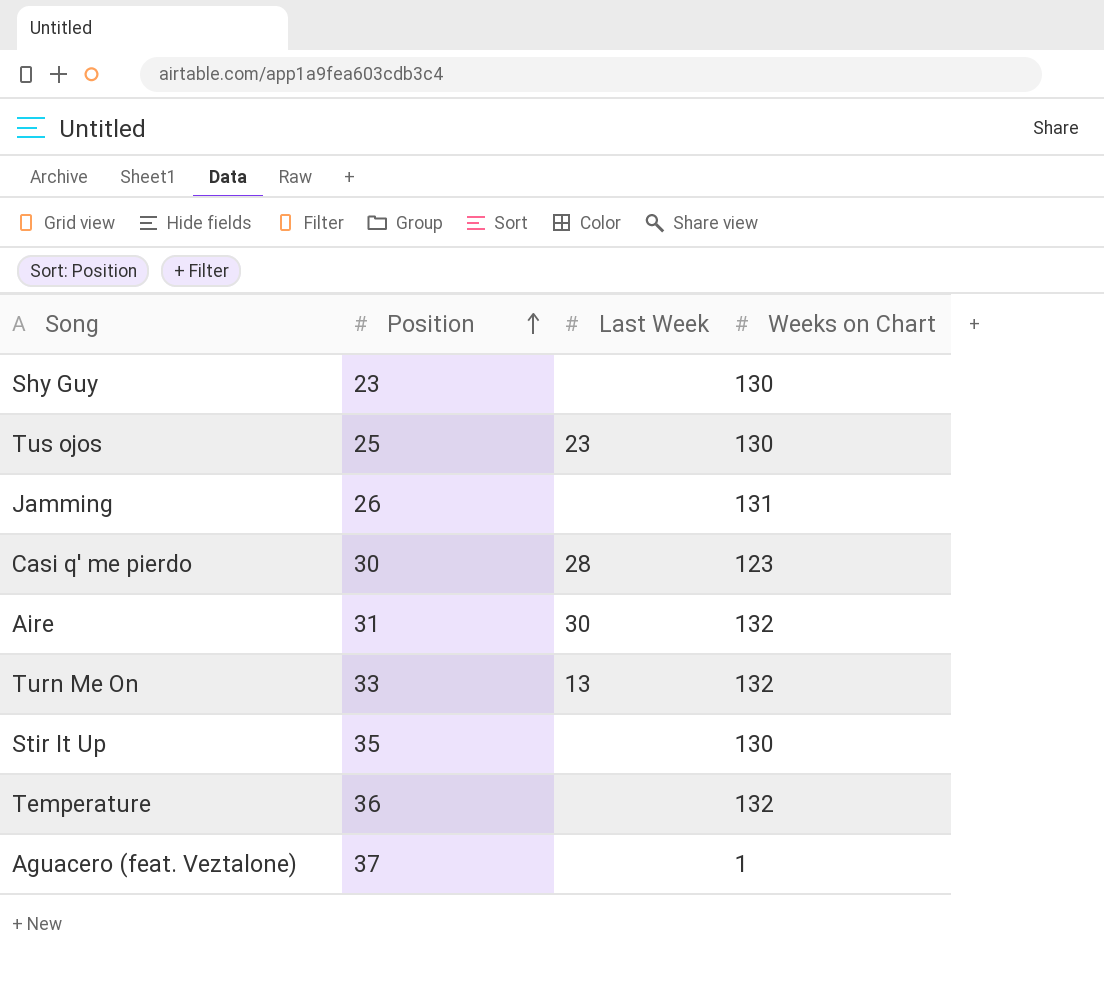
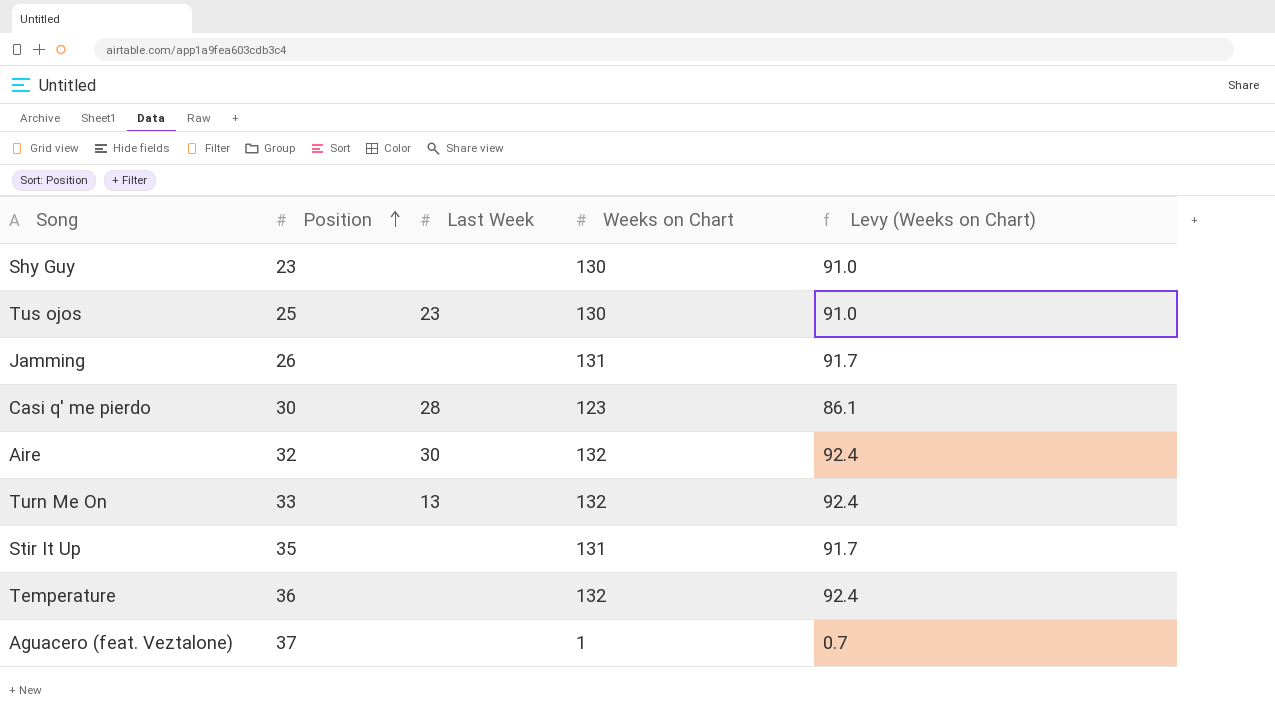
column Levy (Weeks on Chart) | formula: none -> [Weeks on Chart] * 0.7
Aire | Position: 31 -> 32
Stir It Up | Weeks on Chart: 130 -> 131

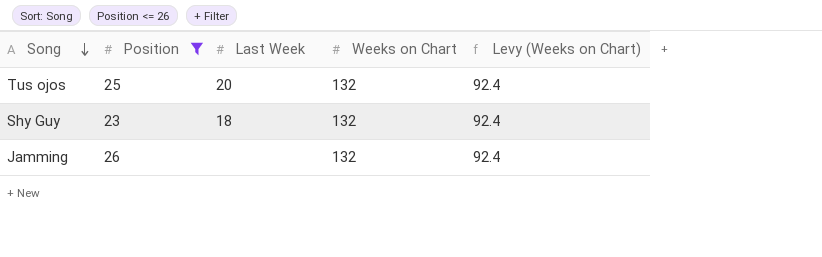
filter: none -> Position <= 26
row order: Position ascending -> Song descending
Tus ojos | Last Week: 23 -> 20
Tus ojos | Weeks on Chart: 130 -> 132
Tus ojos | Levy (Weeks on Chart): 91.0 -> 92.4
Shy Guy | Last Week: none -> 18
Shy Guy | Weeks on Chart: 130 -> 132
Shy Guy | Levy (Weeks on Chart): 91.0 -> 92.4
Jamming | Weeks on Chart: 131 -> 132
Jamming | Levy (Weeks on Chart): 91.7 -> 92.4

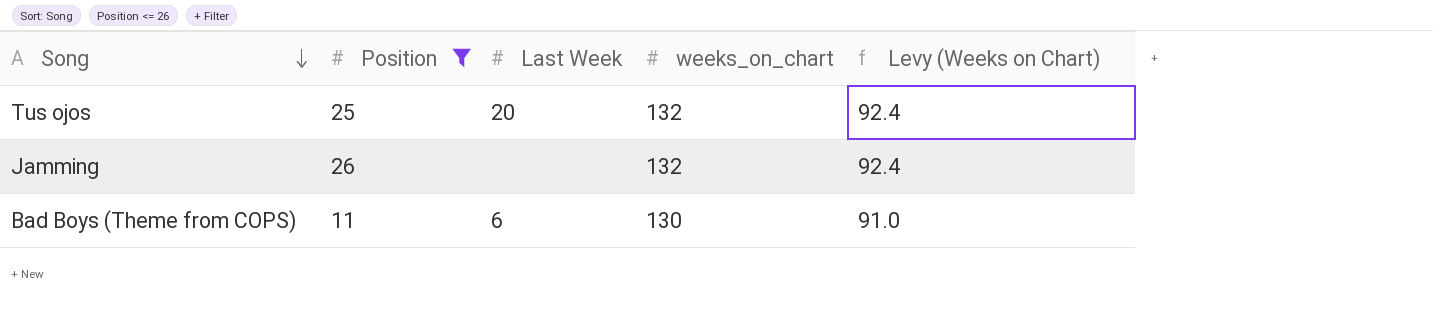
column name: Weeks on Chart -> weeks_on_chart
row Shy Guy: 23 | 18 | 132 | 92.4 -> none
row Bad Boys (Theme from COPS): none -> 11 | 6 | 130 | 91.0

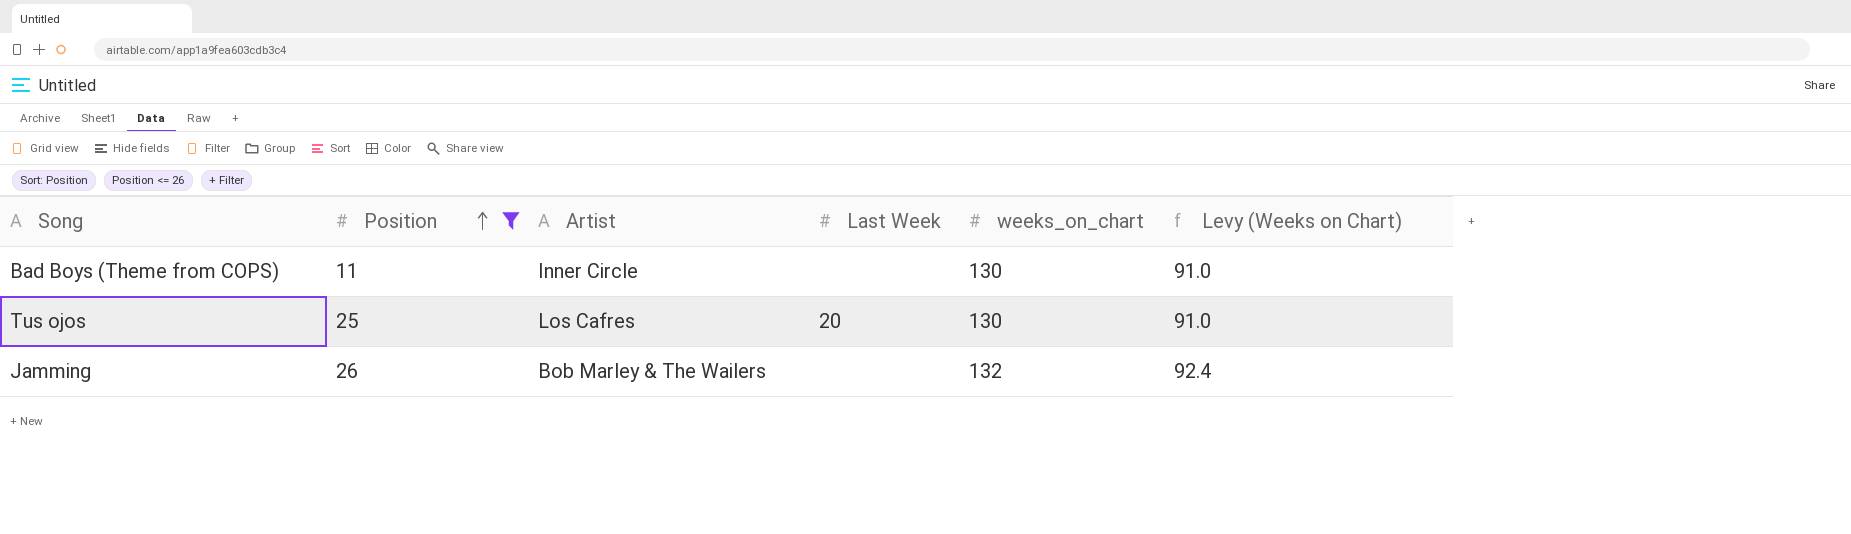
row order: Song descending -> Position ascending
column Artist | position: none -> 3
Bad Boys (Theme from COPS) | Last Week: 6 -> none
Tus ojos | weeks_on_chart: 132 -> 130
Tus ojos | Levy (Weeks on Chart): 92.4 -> 91.0

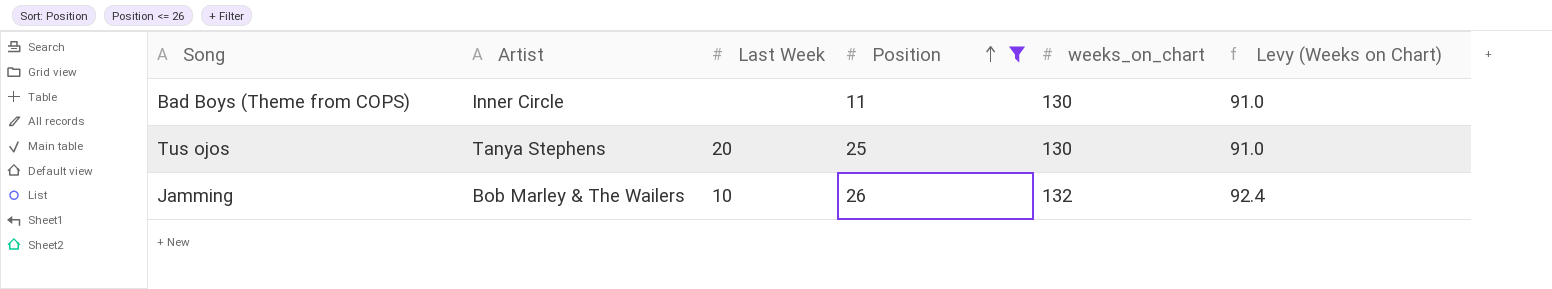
column Position | position: 2 -> 4
Tus ojos | Artist: Los Cafres -> Tanya Stephens
Jamming | Last Week: none -> 10

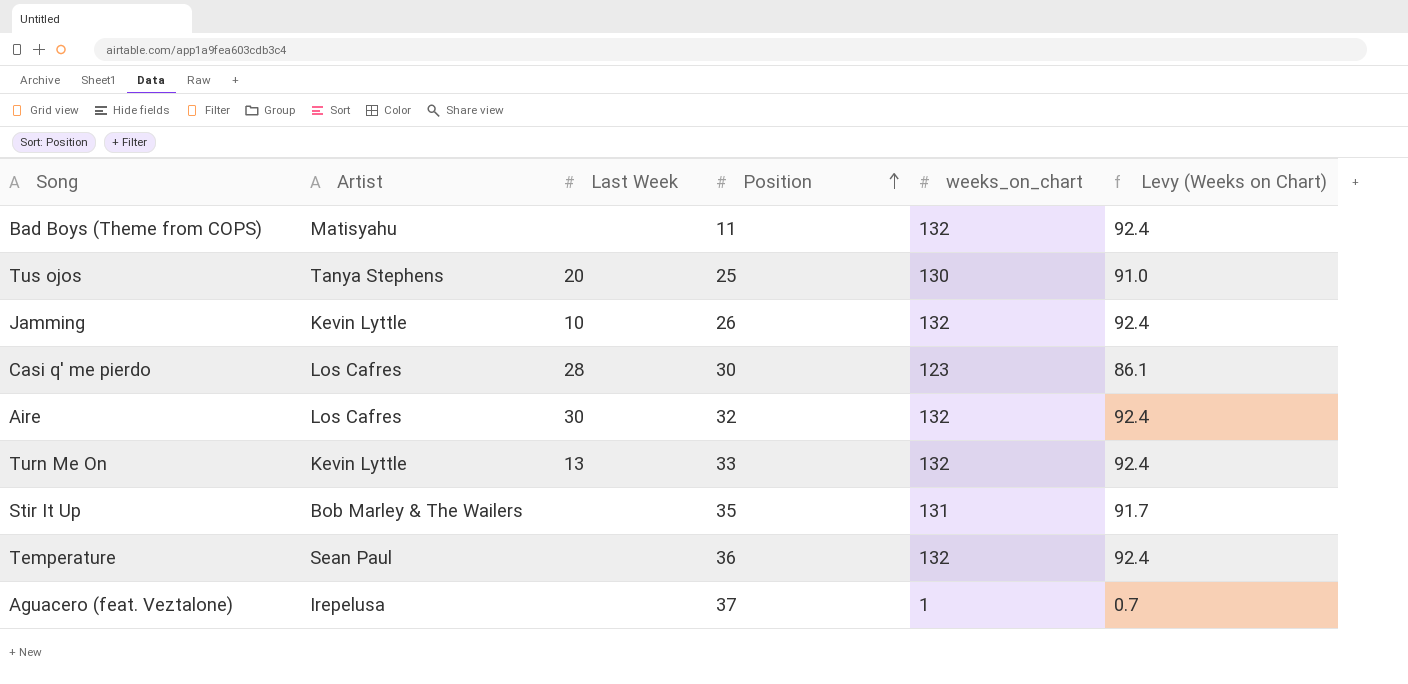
filter: Position <= 26 -> none
Bad Boys (Theme from COPS) | Artist: Inner Circle -> Matisyahu
Bad Boys (Theme from COPS) | weeks_on_chart: 130 -> 132
Bad Boys (Theme from COPS) | Levy (Weeks on Chart): 91.0 -> 92.4
Jamming | Artist: Bob Marley & The Wailers -> Kevin Lyttle

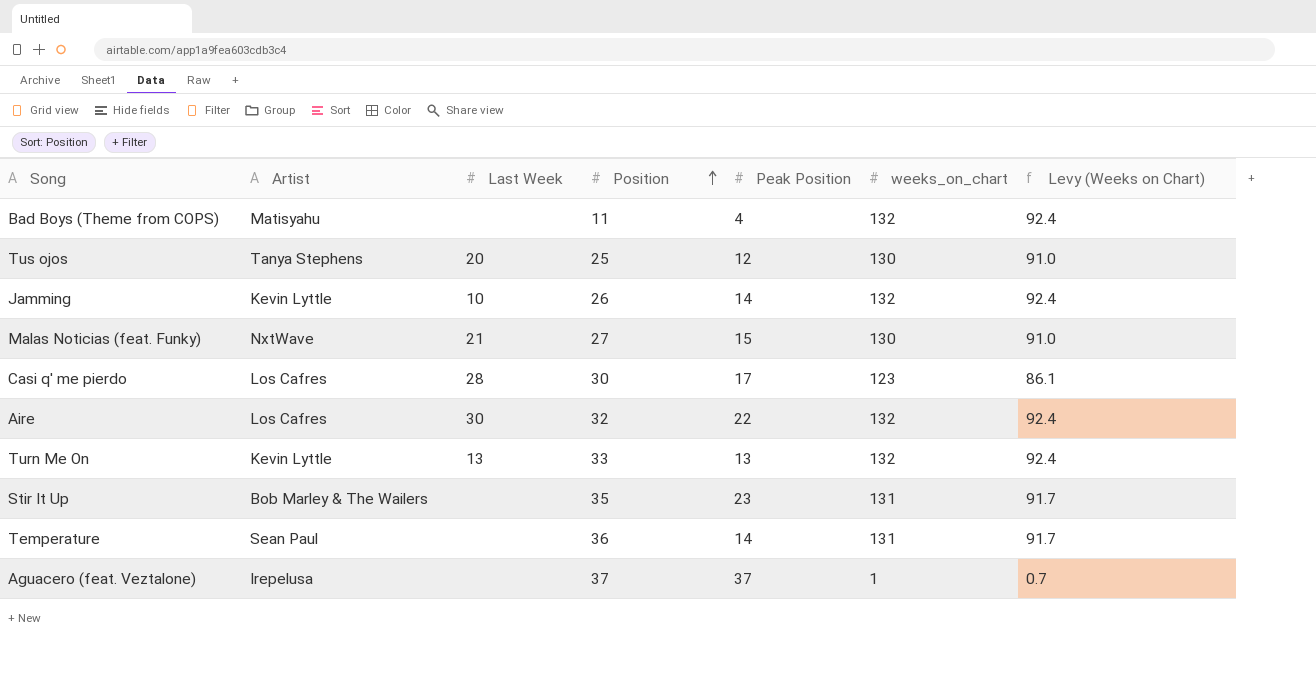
column Peak Position | position: none -> 5
row Malas Noticias (feat. Funky): none -> NxtWave | 21 | 27 | 15 | 130 | 91.0
Temperature | weeks_on_chart: 132 -> 131
Temperature | Levy (Weeks on Chart): 92.4 -> 91.7

